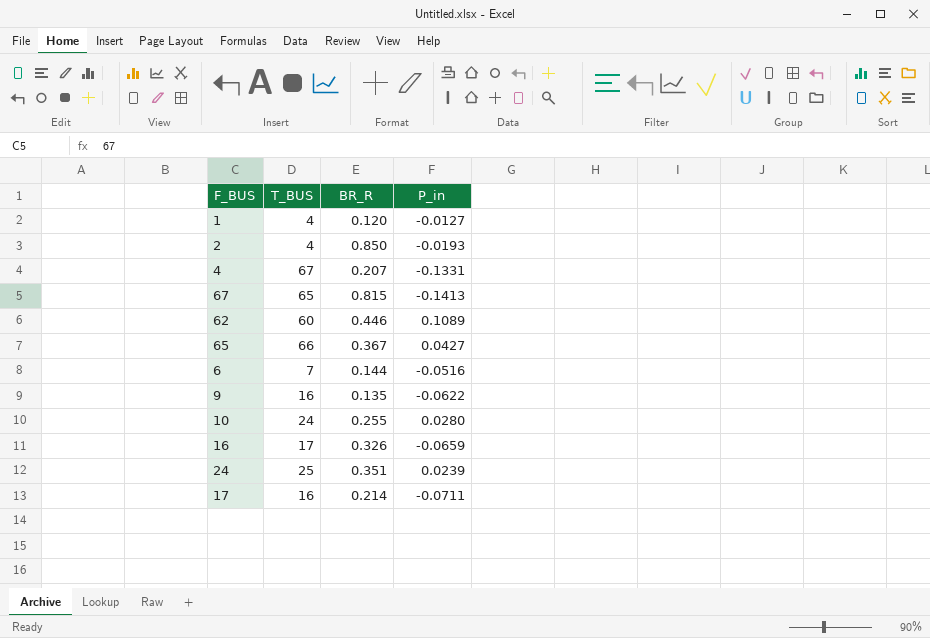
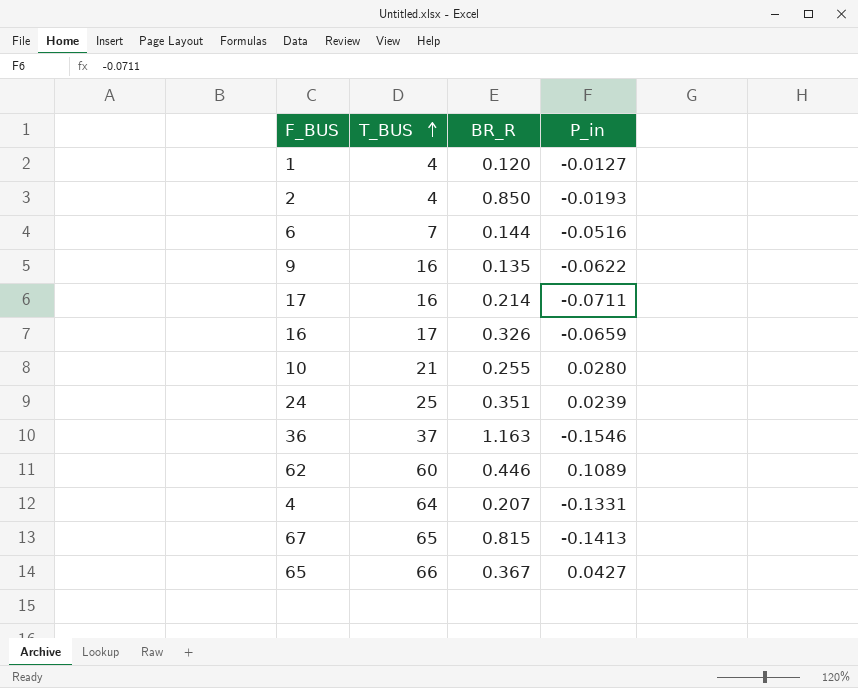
row order: none -> T_BUS ascending
10 | T_BUS: 24 -> 21
row 36: none -> 37 | 1.163 | -0.1546
4 | T_BUS: 67 -> 64

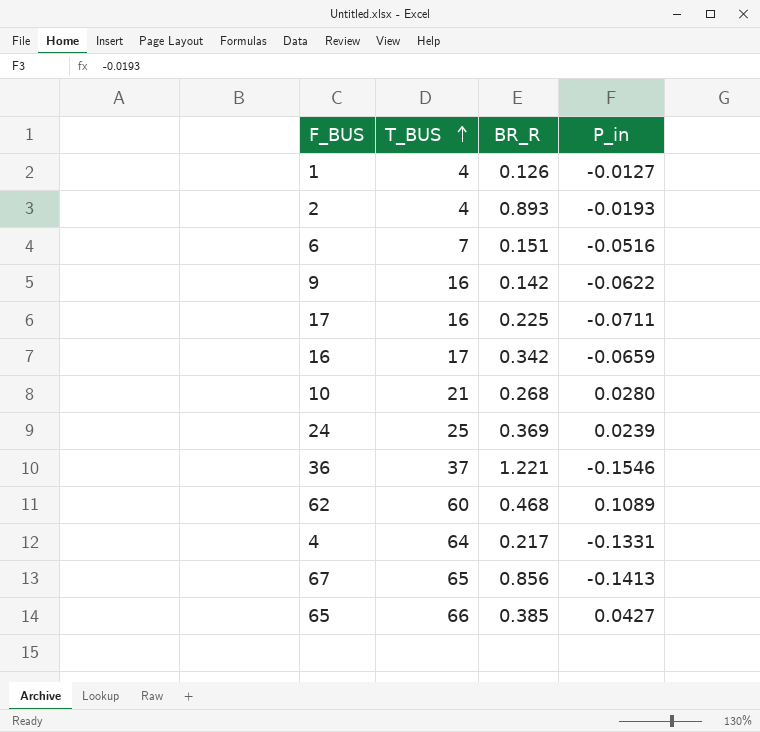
1 | BR_R: 0.120 -> 0.126
2 | BR_R: 0.850 -> 0.893
6 | BR_R: 0.144 -> 0.151
9 | BR_R: 0.135 -> 0.142
17 | BR_R: 0.214 -> 0.225
16 | BR_R: 0.326 -> 0.342
10 | BR_R: 0.255 -> 0.268
24 | BR_R: 0.351 -> 0.369
36 | BR_R: 1.163 -> 1.221
62 | BR_R: 0.446 -> 0.468
4 | BR_R: 0.207 -> 0.217
67 | BR_R: 0.815 -> 0.856
65 | BR_R: 0.367 -> 0.385

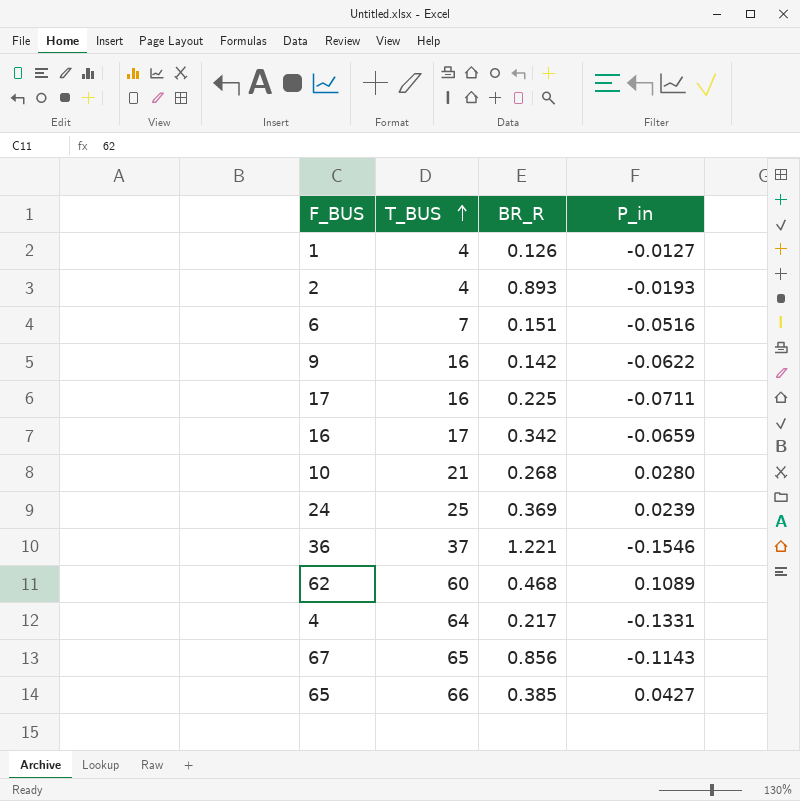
67 | P_in: -0.1413 -> -0.1143

